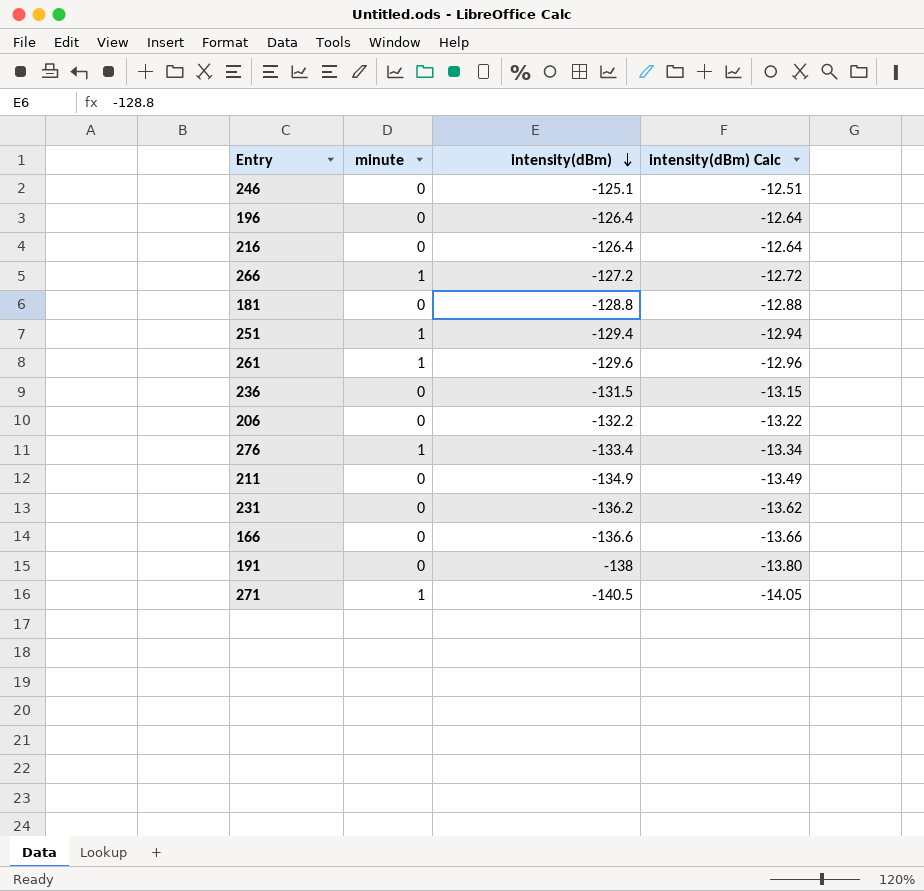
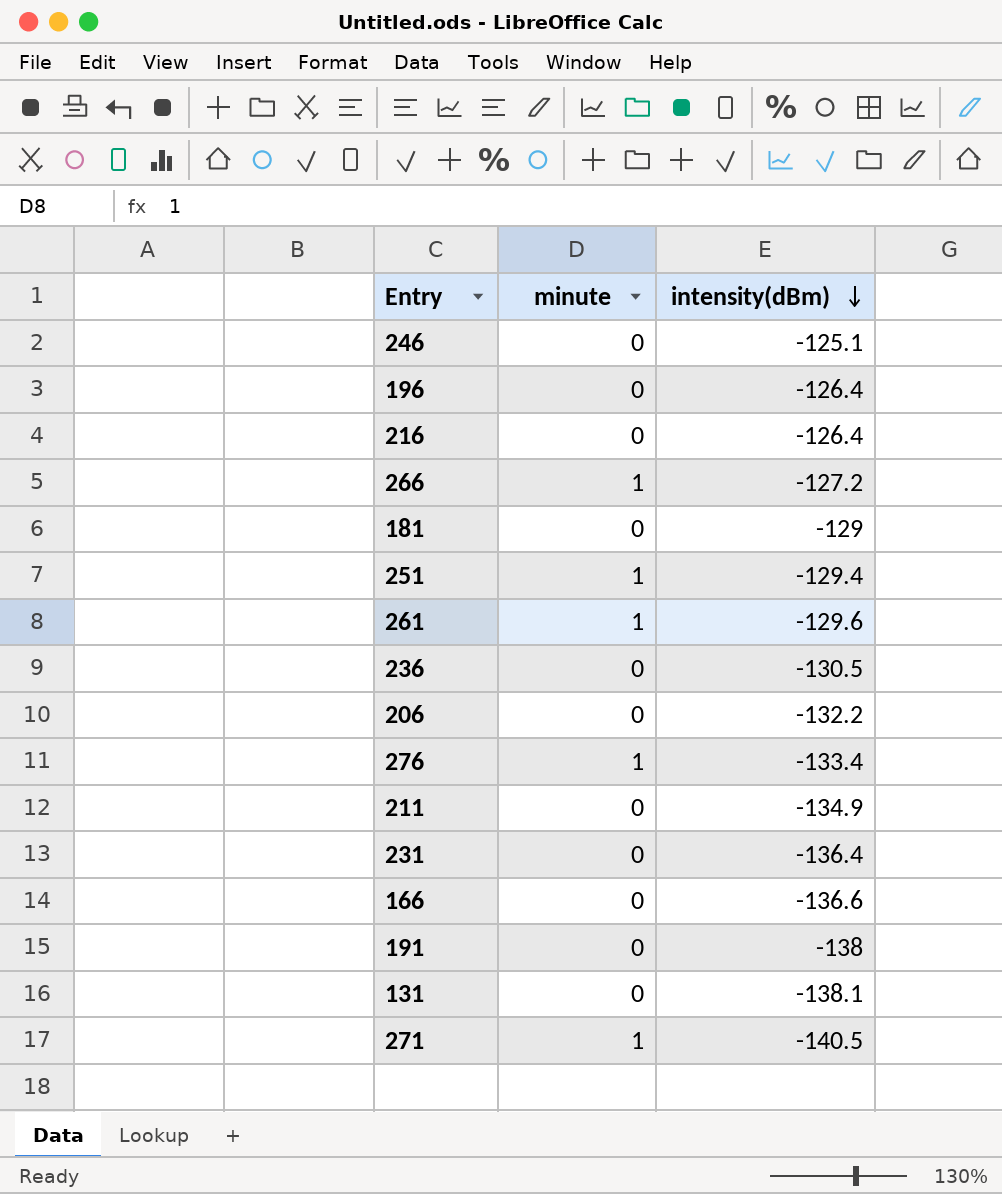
column intensity(dBm) Calc | formula: [intensity(dBm)] * 0.1 -> none
181 | intensity(dBm): -128.8 -> -129
236 | intensity(dBm): -131.5 -> -130.5
231 | intensity(dBm): -136.2 -> -136.4
row 131: none -> 0 | -138.1

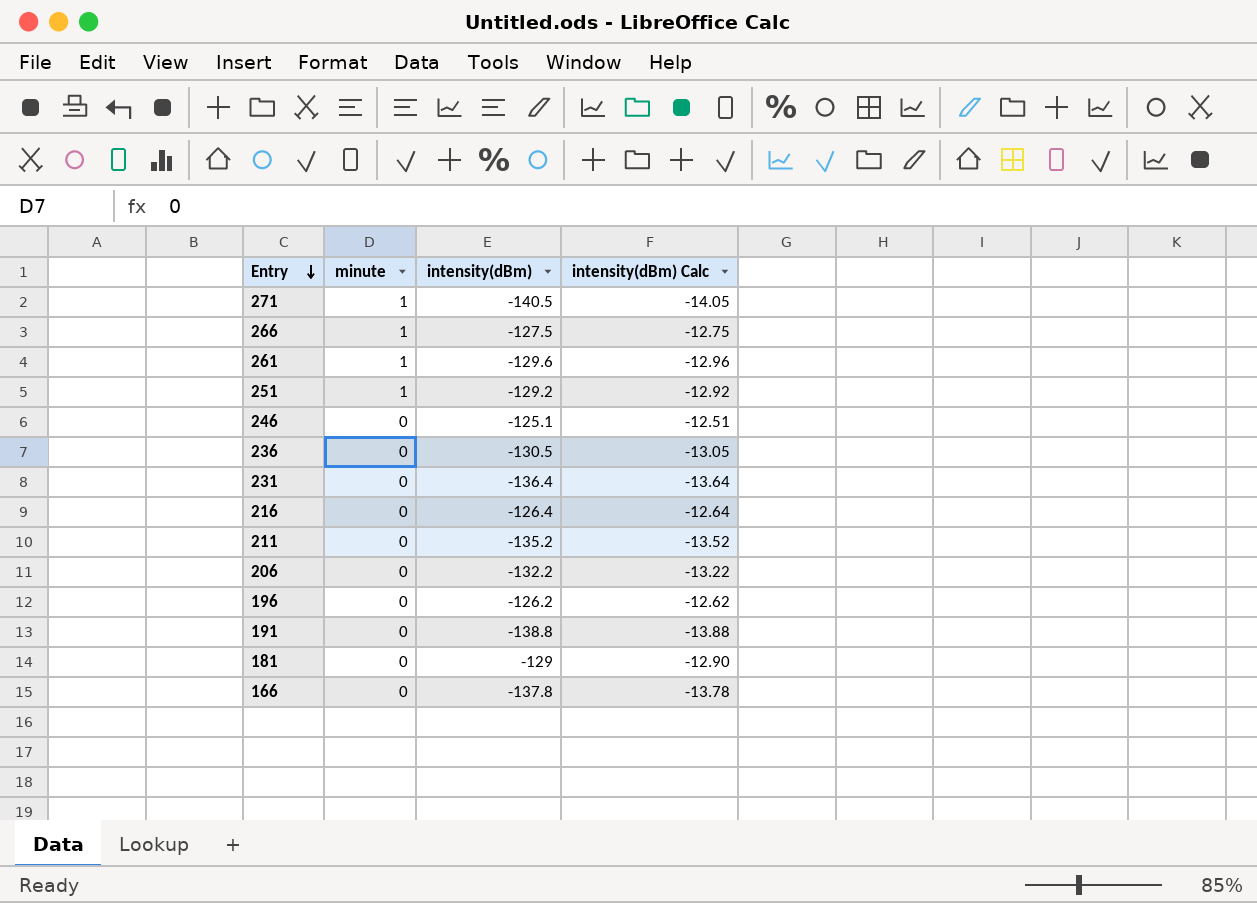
row order: intensity(dBm) descending -> Entry descending
column intensity(dBm) Calc | formula: none -> [intensity(dBm)] * 0.1
row 276: 1 | -133.4 -> none
row 131: 0 | -138.1 -> none
266 | intensity(dBm): -127.2 -> -127.5
251 | intensity(dBm): -129.4 -> -129.2
211 | intensity(dBm): -134.9 -> -135.2
196 | intensity(dBm): -126.4 -> -126.2
191 | intensity(dBm): -138 -> -138.8
166 | intensity(dBm): -136.6 -> -137.8

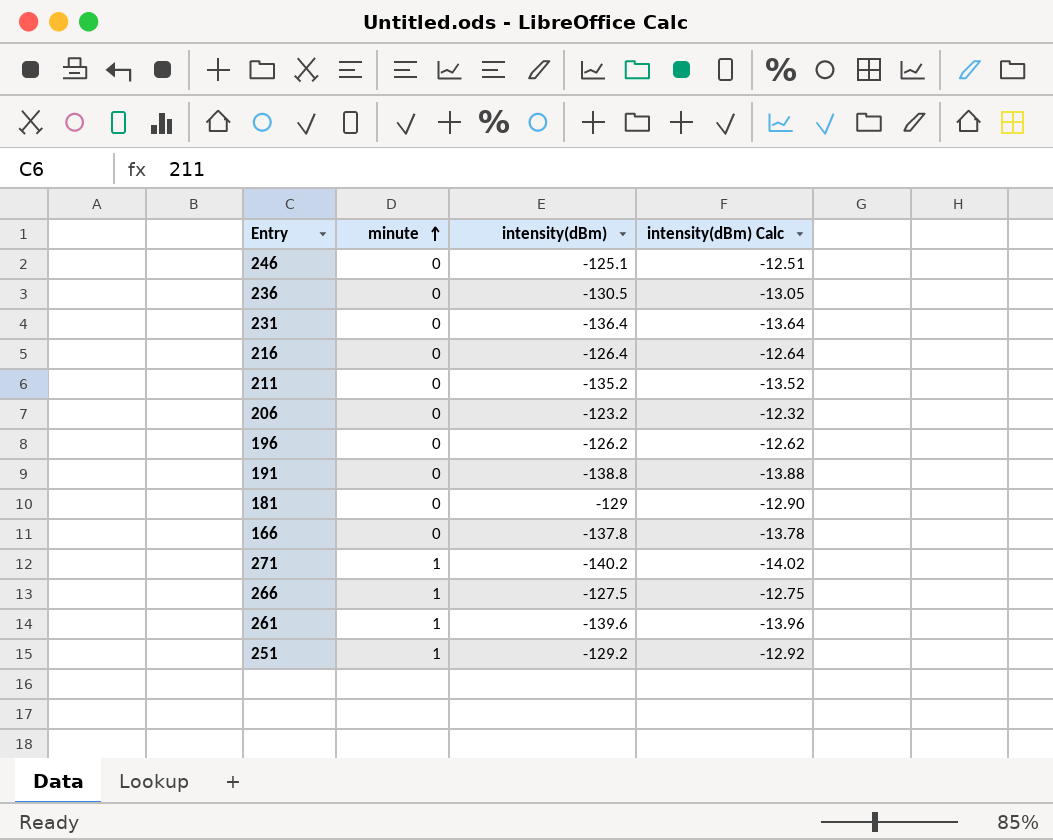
row order: Entry descending -> minute ascending
206 | intensity(dBm): -132.2 -> -123.2
206 | intensity(dBm) Calc: -13.22 -> -12.32
271 | intensity(dBm): -140.5 -> -140.2
271 | intensity(dBm) Calc: -14.05 -> -14.02
261 | intensity(dBm): -129.6 -> -139.6
261 | intensity(dBm) Calc: -12.96 -> -13.96

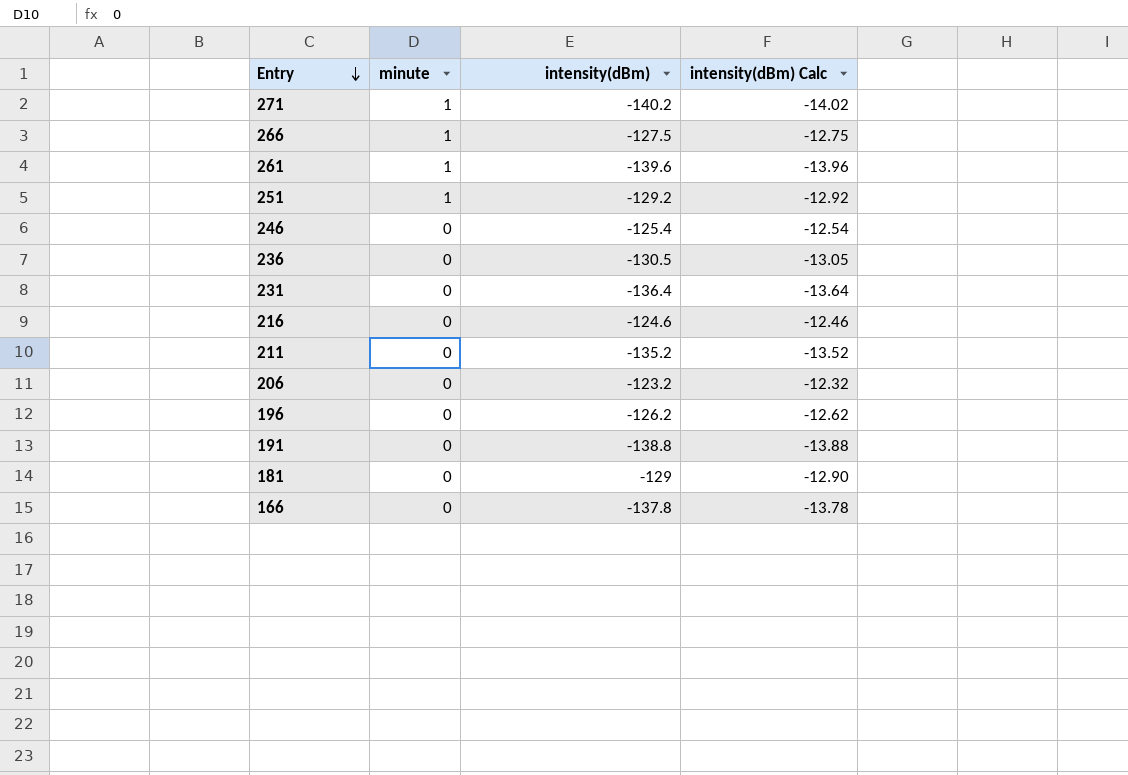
row order: minute ascending -> Entry descending
246 | intensity(dBm): -125.1 -> -125.4
246 | intensity(dBm) Calc: -12.51 -> -12.54
216 | intensity(dBm): -126.4 -> -124.6
216 | intensity(dBm) Calc: -12.64 -> -12.46

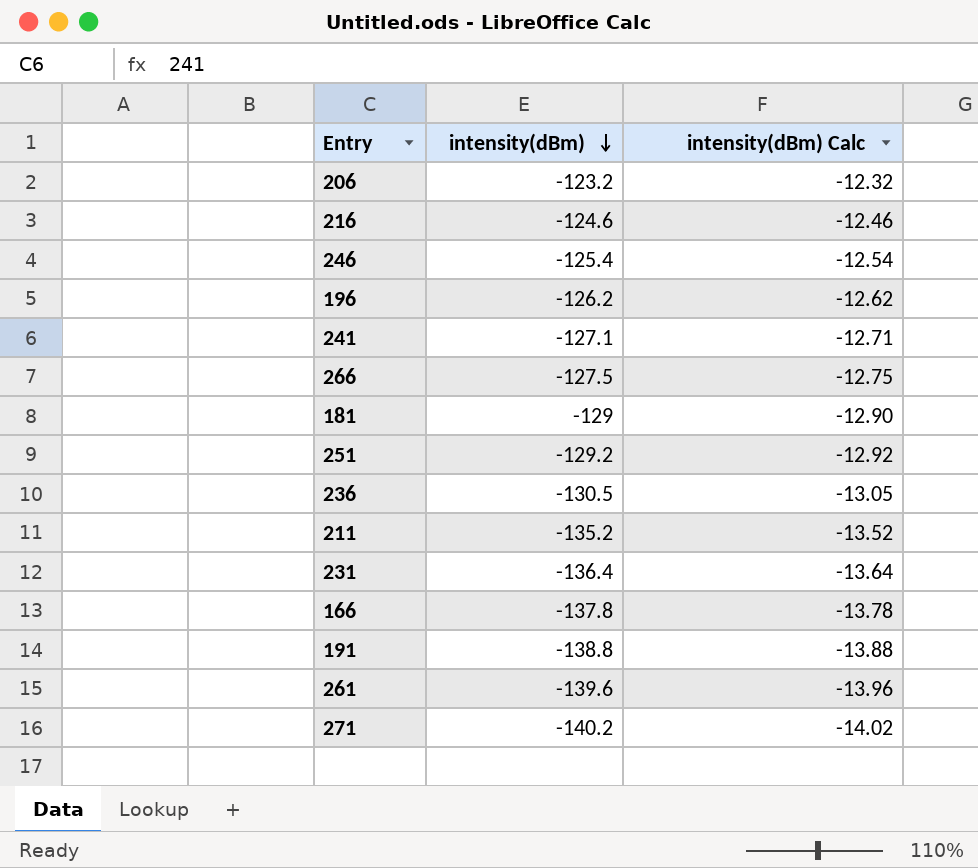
row order: Entry descending -> intensity(dBm) descending
column minute | position: 2 -> none
row 241: none -> -127.1 | -12.71

